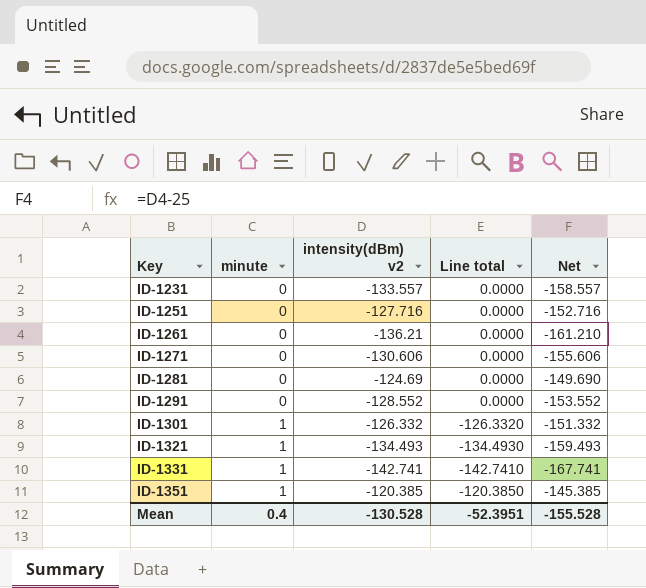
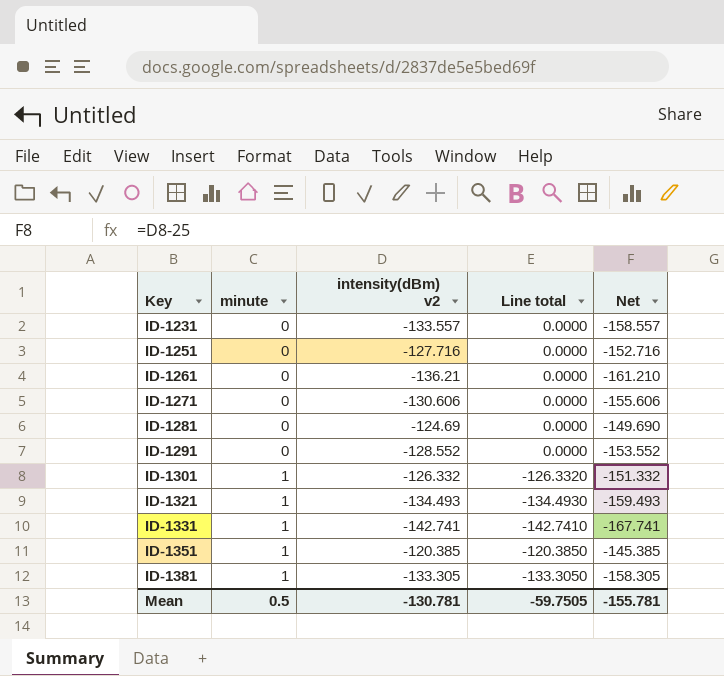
row ID-1381: none -> 1 | -133.305 | -133.3050 | -158.305
Mean | minute: 0.4 -> 0.5
Mean | intensity(dBm) v2: -130.528 -> -130.781
Mean | Line total: -52.3951 -> -59.7505
Mean | Net: -155.528 -> -155.781

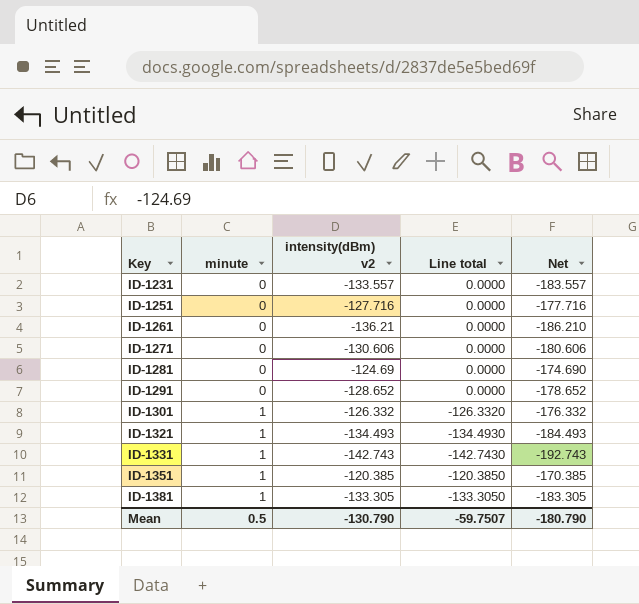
column Net | formula: [intensity(dBm) v2] - 25 -> [intensity(dBm) v2] - 50
ID-1291 | intensity(dBm) v2: -128.552 -> -128.652
ID-1331 | intensity(dBm) v2: -142.741 -> -142.743
ID-1331 | Line total: -142.7410 -> -142.7430
Mean | intensity(dBm) v2: -130.781 -> -130.790
Mean | Line total: -59.7505 -> -59.7507
Mean | Net: -155.781 -> -180.790

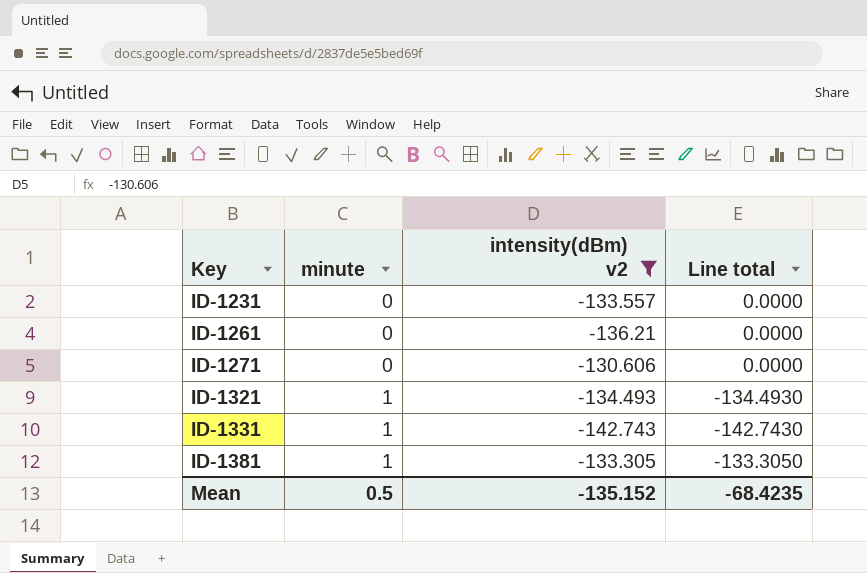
filter: none -> intensity(dBm) v2 <= -130.606
column Net | formula: [intensity(dBm) v2] - 50 -> none
Mean | intensity(dBm) v2: -130.790 -> -135.152
Mean | Line total: -59.7507 -> -68.4235

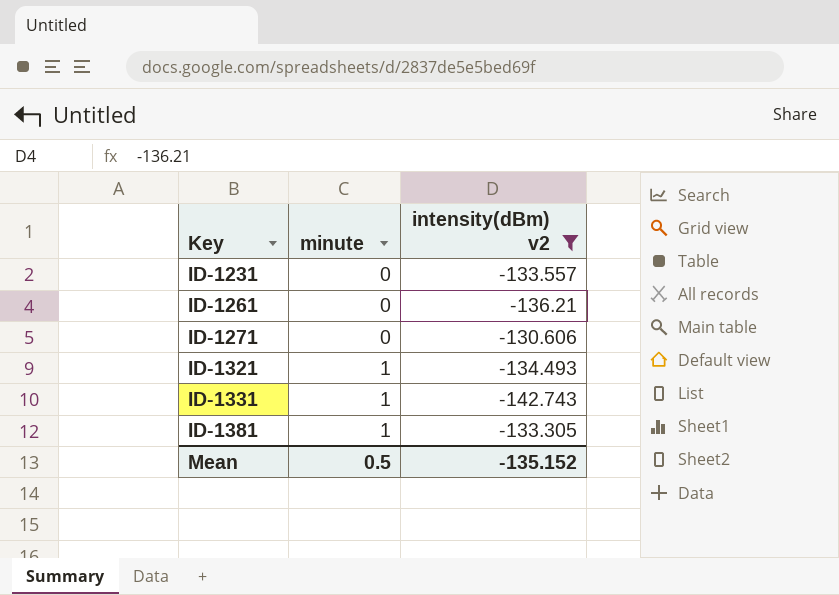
column Line total | formula: [minute] * [intensity(dBm) v2] -> none

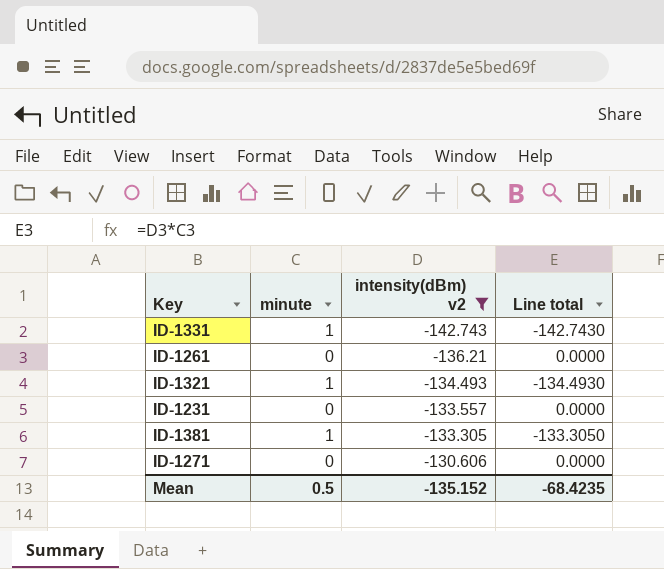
row order: Key ascending -> intensity(dBm) v2 ascending
column Line total | formula: none -> [minute] * [intensity(dBm) v2]

